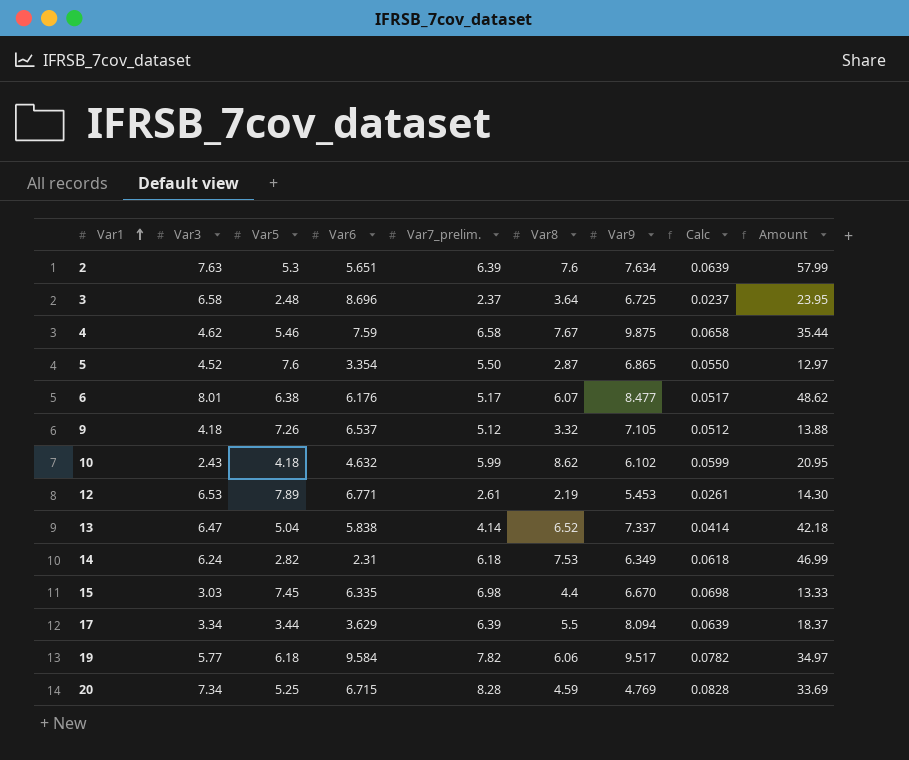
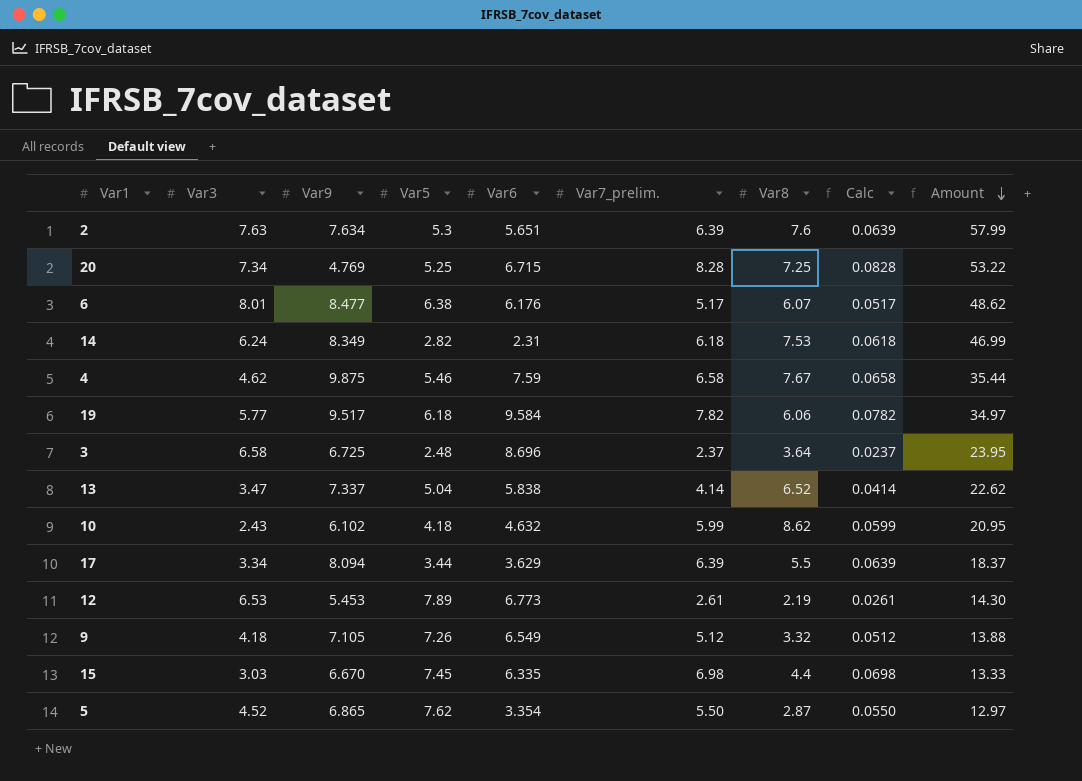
row order: Var1 ascending -> Amount descending
column Var9 | position: 7 -> 3
20 | Var8: 4.59 -> 7.25
20 | Amount: 33.69 -> 53.22
14 | Var9: 6.349 -> 8.349
13 | Var3: 6.47 -> 3.47
13 | Amount: 42.18 -> 22.62
12 | Var6: 6.771 -> 6.773
9 | Var6: 6.537 -> 6.549
5 | Var5: 7.6 -> 7.62

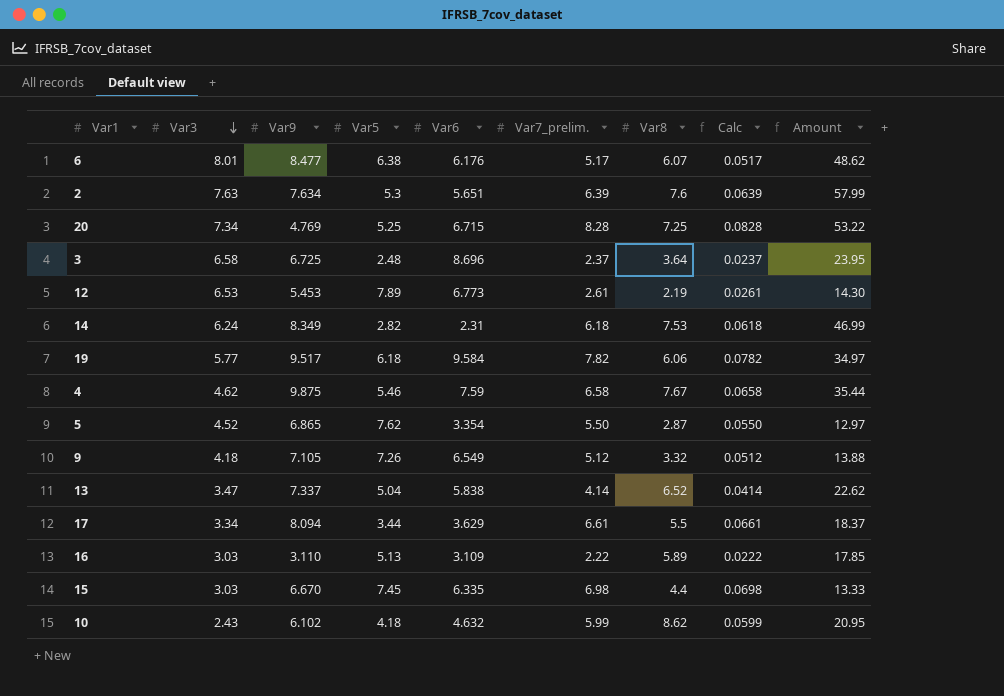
row order: Amount descending -> Var3 descending
17 | Var7_prelim.: 6.39 -> 6.61
17 | Calc: 0.0639 -> 0.0661
row 16: none -> 3.03 | 3.110 | 5.13 | 3.109 | 2.22 | 5.89 | 0.0222 | 17.85

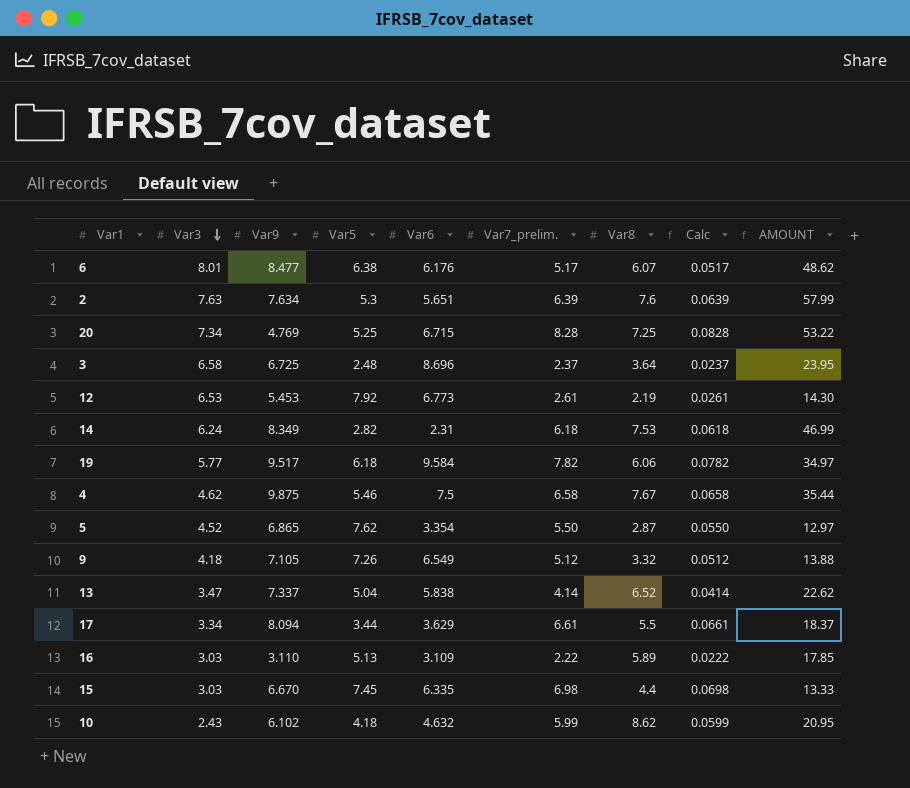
column name: Amount -> AMOUNT
12 | Var5: 7.89 -> 7.92
4 | Var6: 7.59 -> 7.5

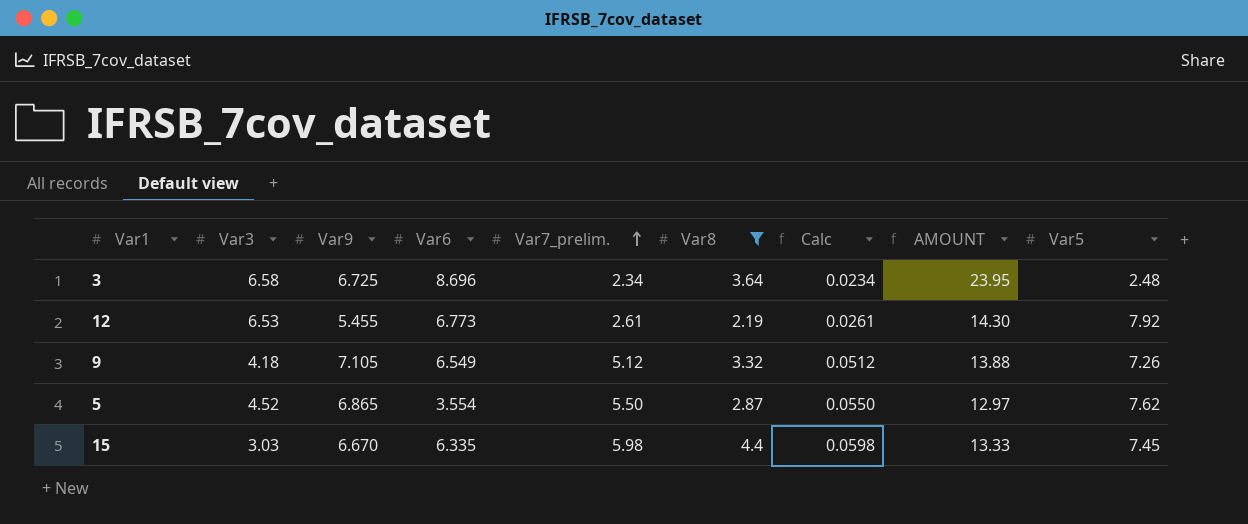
filter: none -> Var8 <= 4.4
row order: Var3 descending -> Var7_prelim. ascending
column Var5 | position: 4 -> 9
3 | Var7_prelim.: 2.37 -> 2.34
3 | Calc: 0.0237 -> 0.0234
12 | Var9: 5.453 -> 5.455
5 | Var6: 3.354 -> 3.554
15 | Var7_prelim.: 6.98 -> 5.98
15 | Calc: 0.0698 -> 0.0598

